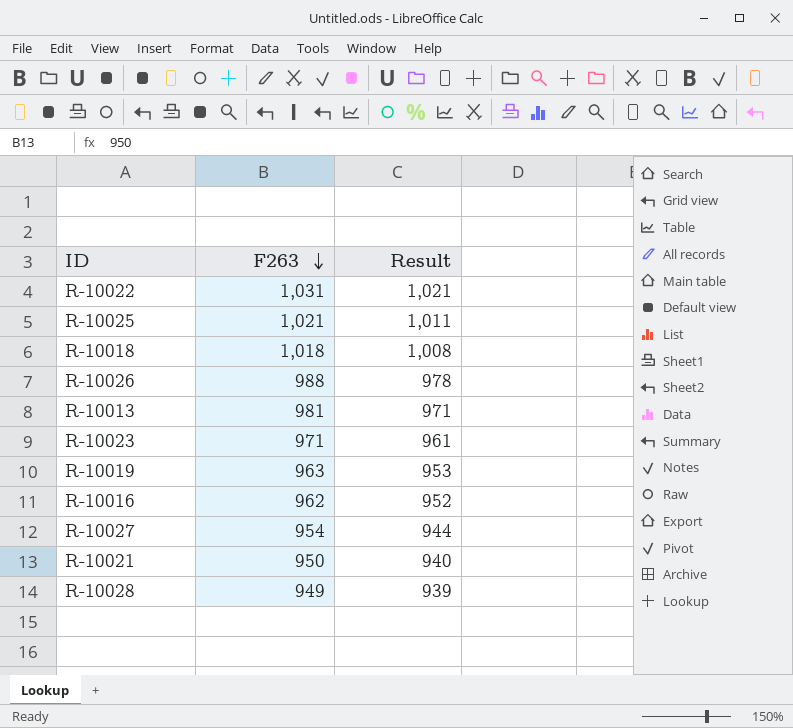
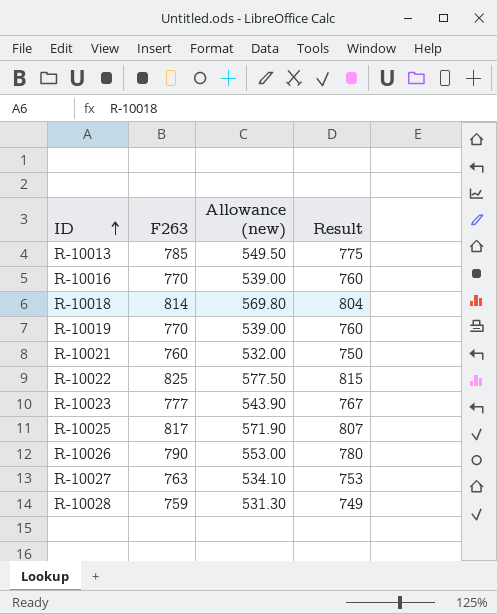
row order: F263 descending -> ID ascending
column Allowance (new) | formula: none -> [F263] * 0.7
R-10013 | F263: 981 -> 785
R-10013 | Result: 971 -> 775
R-10016 | F263: 962 -> 770
R-10016 | Result: 952 -> 760
R-10018 | F263: 1,018 -> 814
R-10018 | Result: 1,008 -> 804
R-10019 | F263: 963 -> 770
R-10019 | Result: 953 -> 760
R-10021 | F263: 950 -> 760
R-10021 | Result: 940 -> 750
R-10022 | F263: 1,031 -> 825
R-10022 | Result: 1,021 -> 815
R-10023 | F263: 971 -> 777
R-10023 | Result: 961 -> 767
R-10025 | F263: 1,021 -> 817
R-10025 | Result: 1,011 -> 807
R-10026 | F263: 988 -> 790
R-10026 | Result: 978 -> 780
R-10027 | F263: 954 -> 763
R-10027 | Result: 944 -> 753
R-10028 | F263: 949 -> 759
R-10028 | Result: 939 -> 749

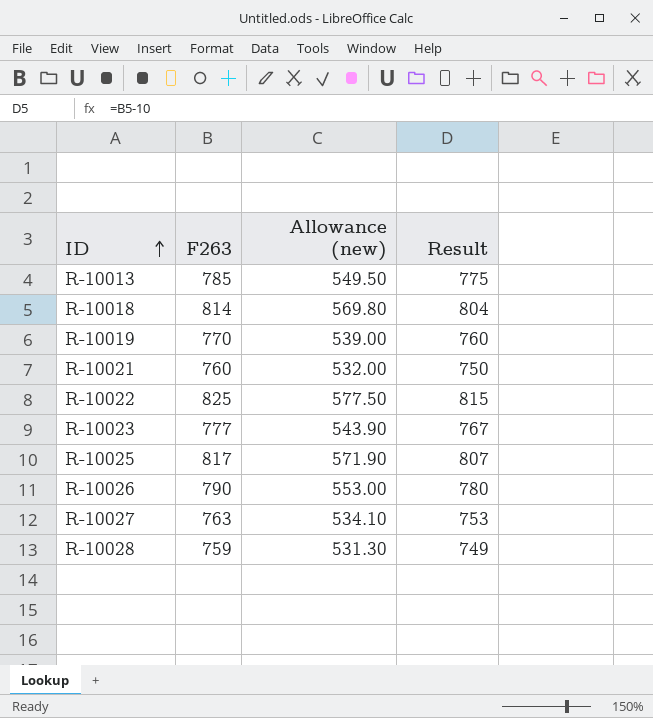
row R-10016: 770 | 539.00 | 760 -> none

